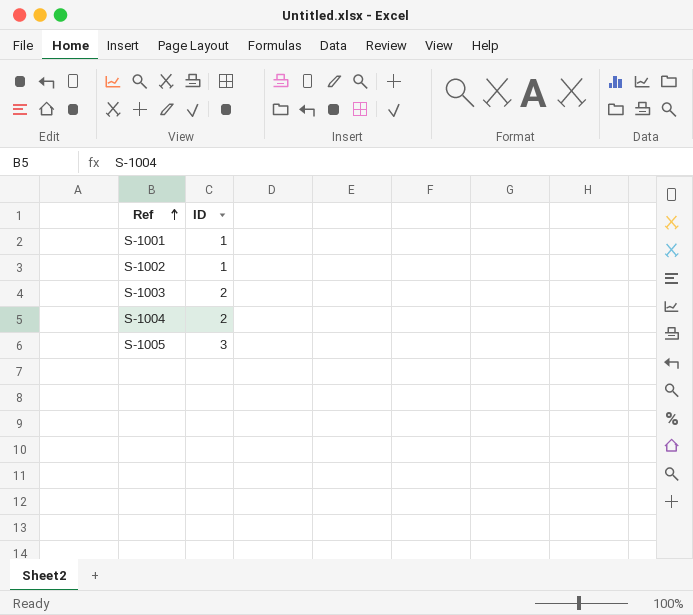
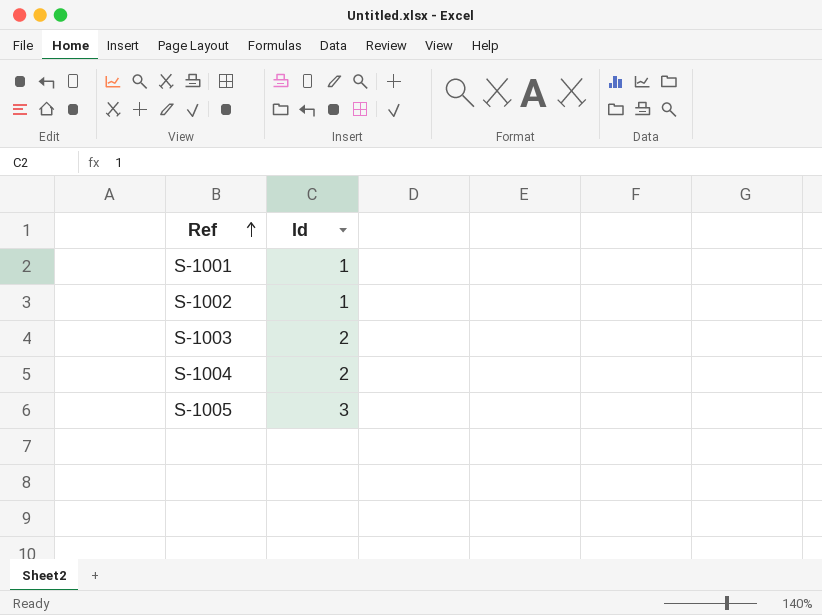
column name: ID -> Id

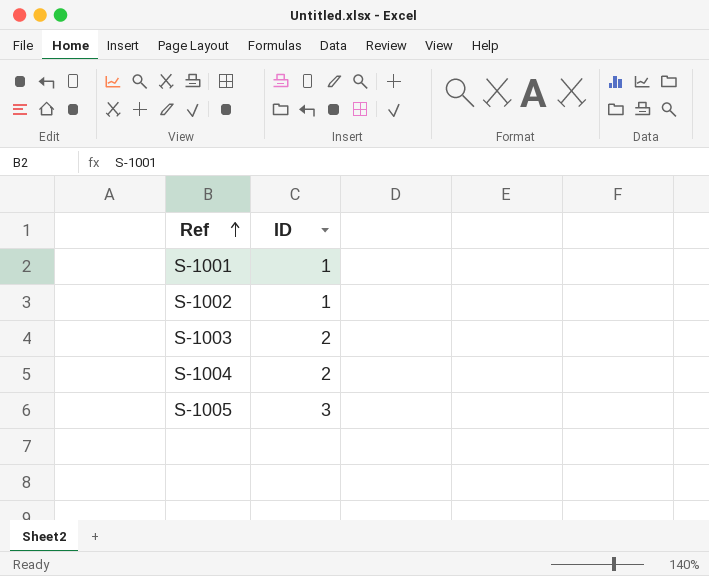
column name: Id -> ID

